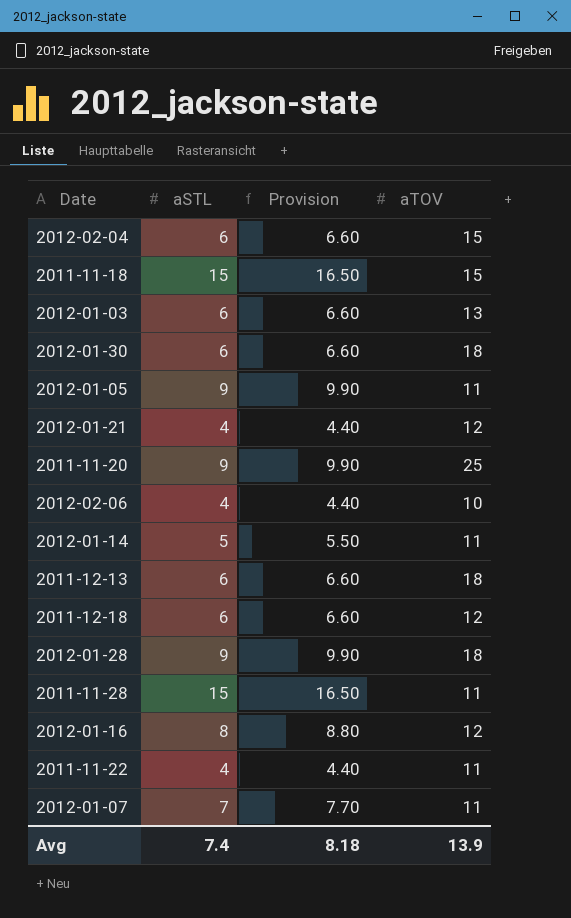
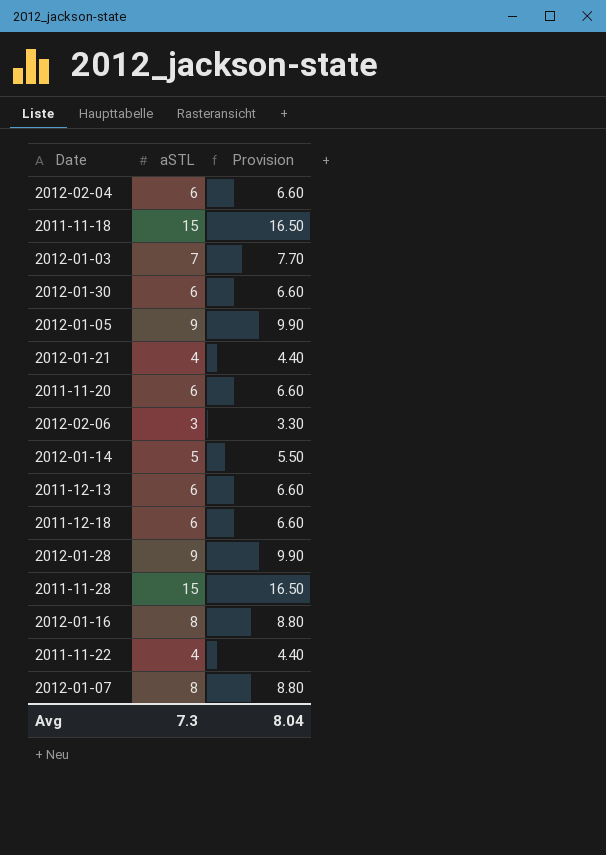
column aTOV | position: 4 -> none
2012-01-03 | aSTL: 6 -> 7
2012-01-03 | Provision: 6.60 -> 7.70
2011-11-20 | aSTL: 9 -> 6
2011-11-20 | Provision: 9.90 -> 6.60
2012-02-06 | aSTL: 4 -> 3
2012-02-06 | Provision: 4.40 -> 3.30
2012-01-07 | aSTL: 7 -> 8
2012-01-07 | Provision: 7.70 -> 8.80
Avg | aSTL: 7.4 -> 7.3
Avg | Provision: 8.18 -> 8.04

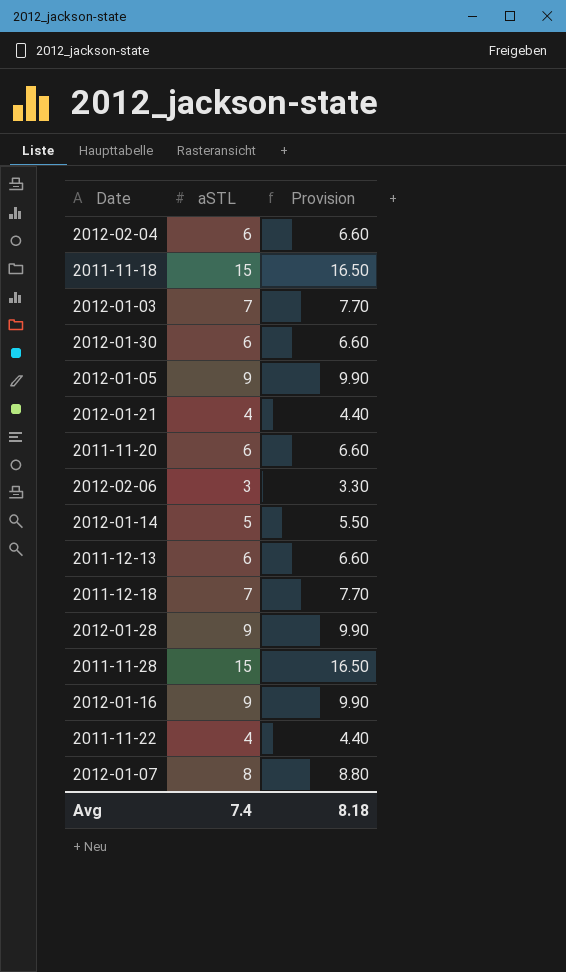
2011-12-18 | aSTL: 6 -> 7
2011-12-18 | Provision: 6.60 -> 7.70
2012-01-16 | aSTL: 8 -> 9
2012-01-16 | Provision: 8.80 -> 9.90
Avg | aSTL: 7.3 -> 7.4
Avg | Provision: 8.04 -> 8.18

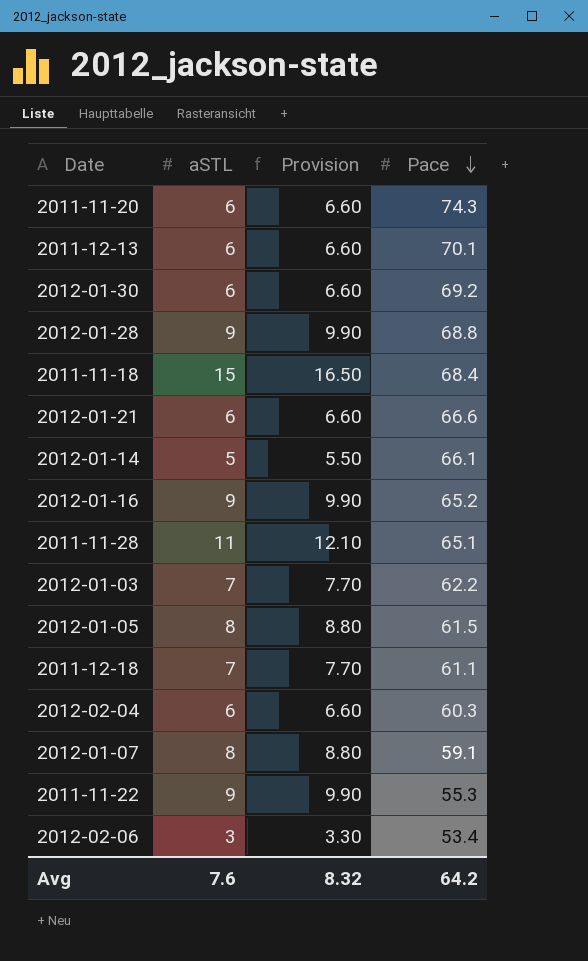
row order: none -> Pace descending
column Pace | position: none -> 4
2012-01-21 | aSTL: 4 -> 6
2012-01-21 | Provision: 4.40 -> 6.60
2011-11-28 | aSTL: 15 -> 11
2011-11-28 | Provision: 16.50 -> 12.10
2012-01-05 | aSTL: 9 -> 8
2012-01-05 | Provision: 9.90 -> 8.80
2011-11-22 | aSTL: 4 -> 9
2011-11-22 | Provision: 4.40 -> 9.90
Avg | aSTL: 7.4 -> 7.6
Avg | Provision: 8.18 -> 8.32

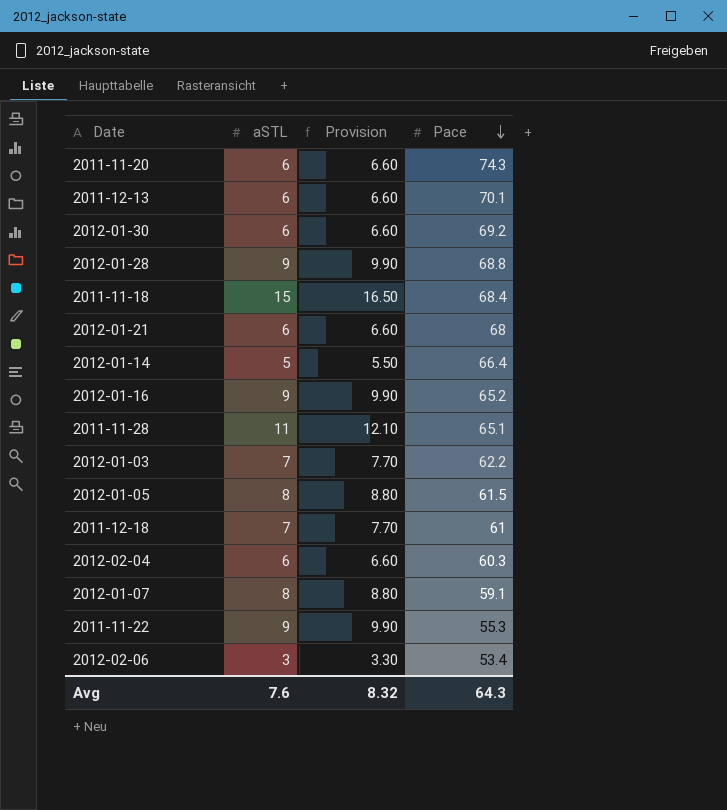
2012-01-21 | Pace: 66.6 -> 68
2012-01-14 | Pace: 66.1 -> 66.4
2011-12-18 | Pace: 61.1 -> 61
Avg | Pace: 64.2 -> 64.3

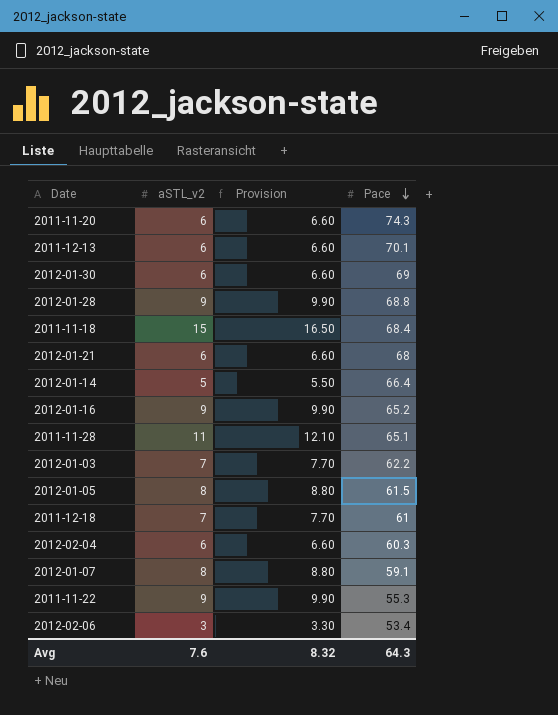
column name: aSTL -> aSTL_v2
2012-01-30 | Pace: 69.2 -> 69

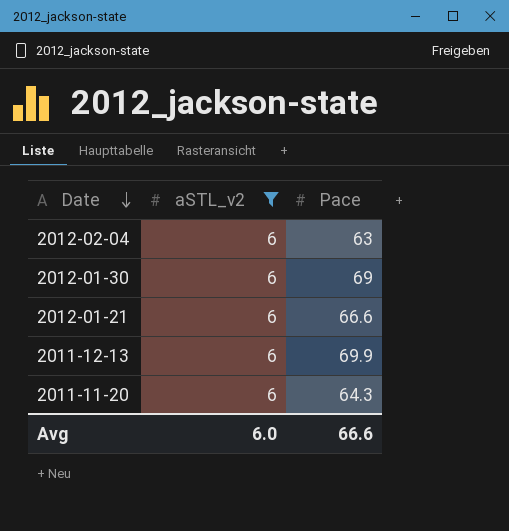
filter: none -> aSTL_v2 = 6
row order: Pace descending -> Date descending
column Provision | formula: [aSTL_v2] * 1.1 -> none
2012-02-04 | Pace: 60.3 -> 63
2012-01-21 | Pace: 68 -> 66.6
2011-12-13 | Pace: 70.1 -> 69.9
2011-11-20 | Pace: 74.3 -> 64.3
Avg | aSTL_v2: 7.6 -> 6.0
Avg | Pace: 64.3 -> 66.6

